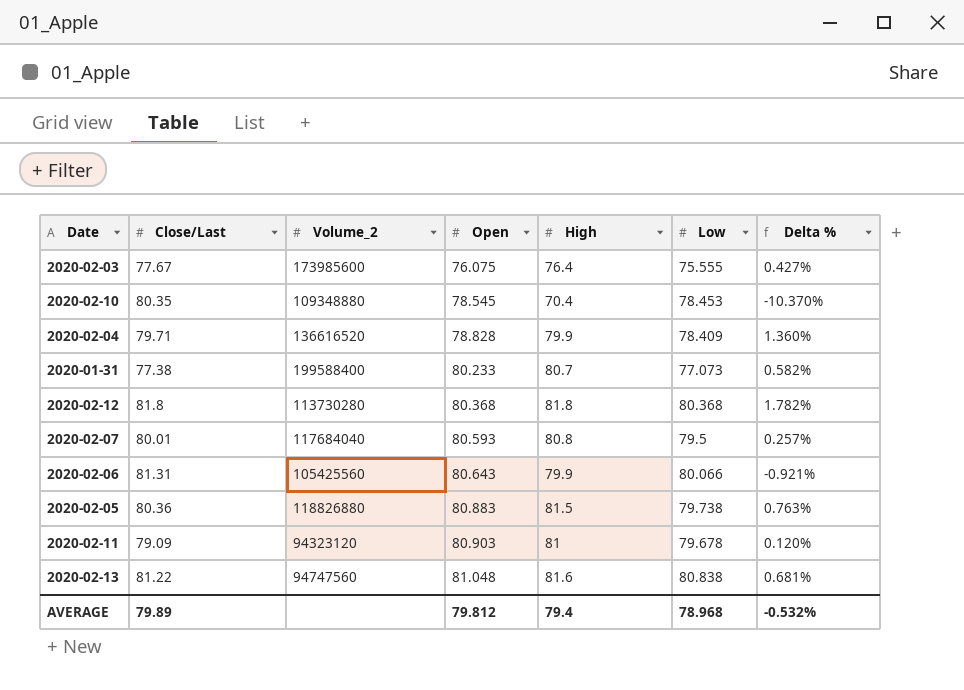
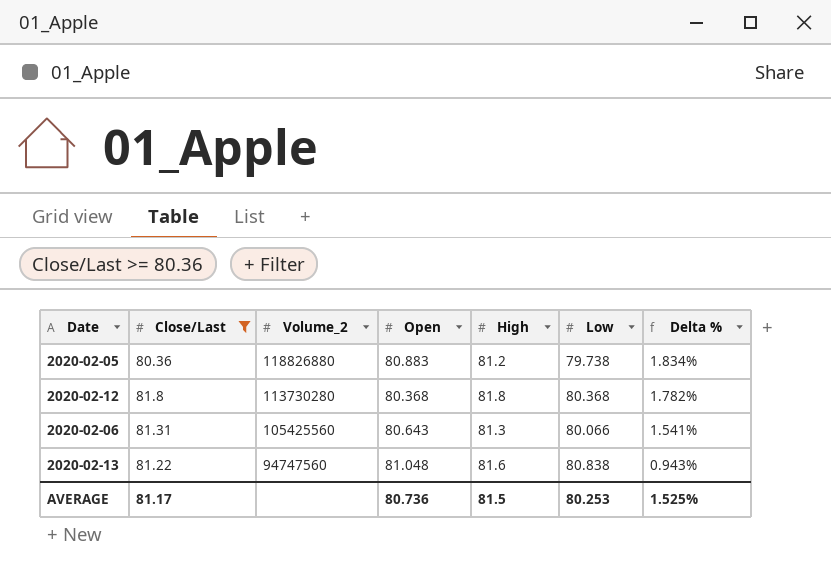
filter: none -> Close/Last >= 80.36
row order: Open ascending -> Volume_2 descending
column Delta % | formula: ([High] - [Open]) / [Open] -> ([High] - [Low]) / [Low]
2020-02-05 | High: 81.5 -> 81.2
2020-02-06 | High: 79.9 -> 81.3
AVERAGE | Close/Last: 79.89 -> 81.17
AVERAGE | Open: 79.812 -> 80.736
AVERAGE | High: 79.4 -> 81.5
AVERAGE | Low: 78.968 -> 80.253
AVERAGE | Delta %: -0.532% -> 1.525%

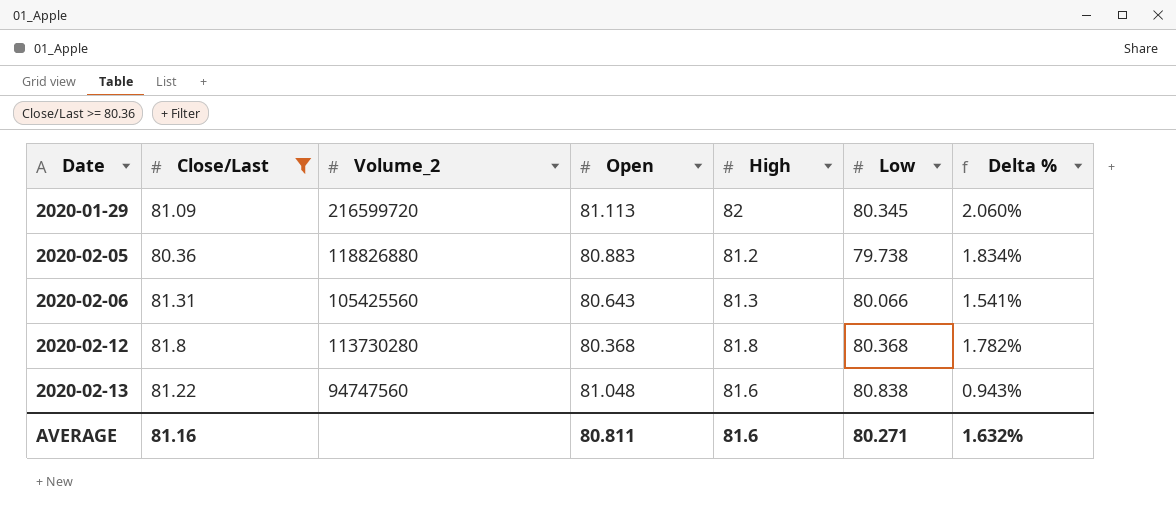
row order: Volume_2 descending -> Date ascending
row 2020-01-29: none -> 81.09 | 216599720 | 81.113 | 82 | 80.345 | 2.060%
AVERAGE | Close/Last: 81.17 -> 81.16
AVERAGE | Open: 80.736 -> 80.811
AVERAGE | High: 81.5 -> 81.6
AVERAGE | Low: 80.253 -> 80.271
AVERAGE | Delta %: 1.525% -> 1.632%

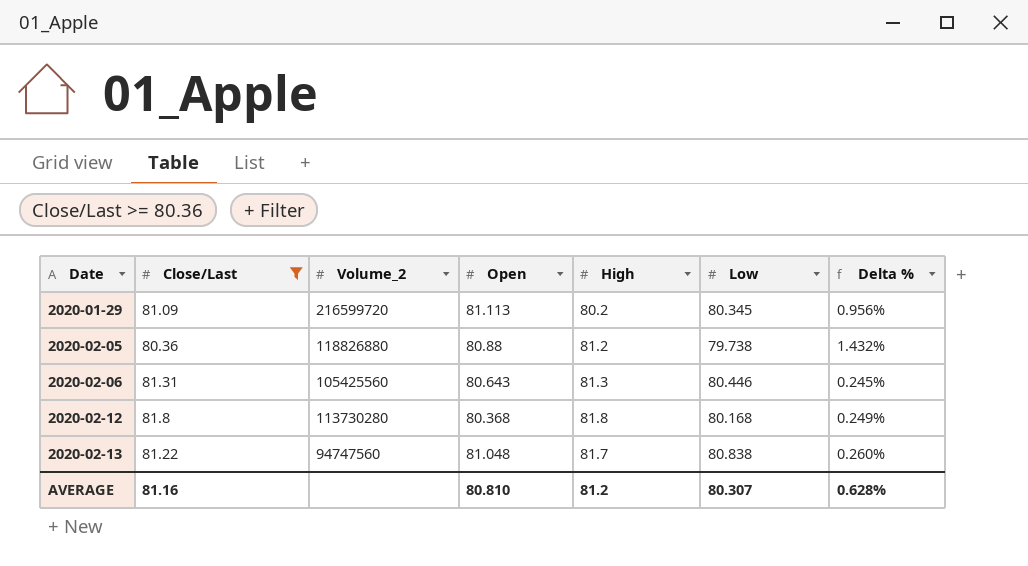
column Delta % | formula: ([High] - [Low]) / [Low] -> ([Open] - [Low]) / [Low]
2020-01-29 | High: 82 -> 80.2
2020-02-05 | Open: 80.883 -> 80.88
2020-02-06 | Low: 80.066 -> 80.446
2020-02-12 | Low: 80.368 -> 80.168
2020-02-13 | High: 81.6 -> 81.7
AVERAGE | Open: 80.811 -> 80.810
AVERAGE | High: 81.6 -> 81.2
AVERAGE | Low: 80.271 -> 80.307
AVERAGE | Delta %: 1.632% -> 0.628%

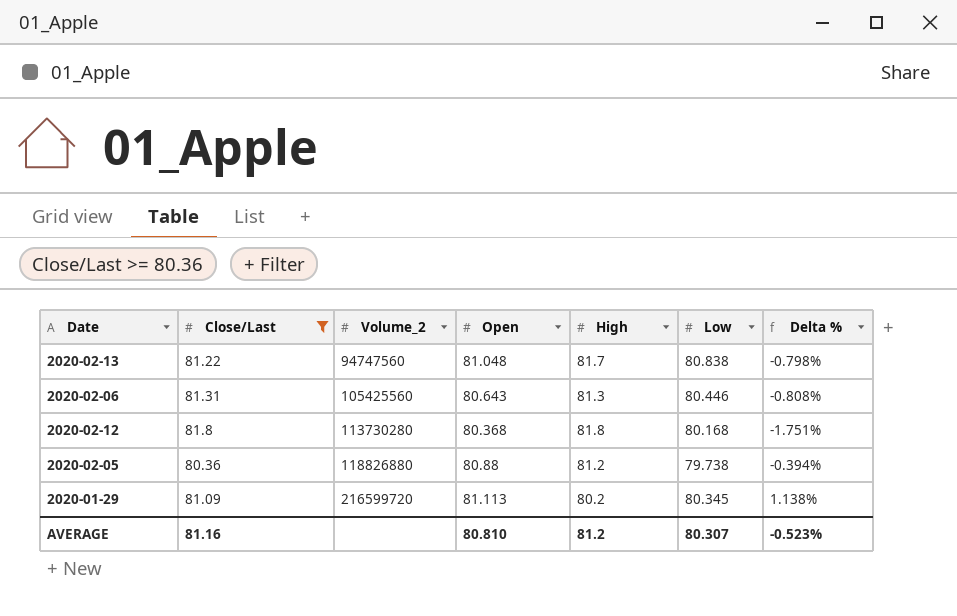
row order: Date ascending -> Volume_2 ascending
column Delta % | formula: ([Open] - [Low]) / [Low] -> ([Open] - [High]) / [High]
AVERAGE | Delta %: 0.628% -> -0.523%

